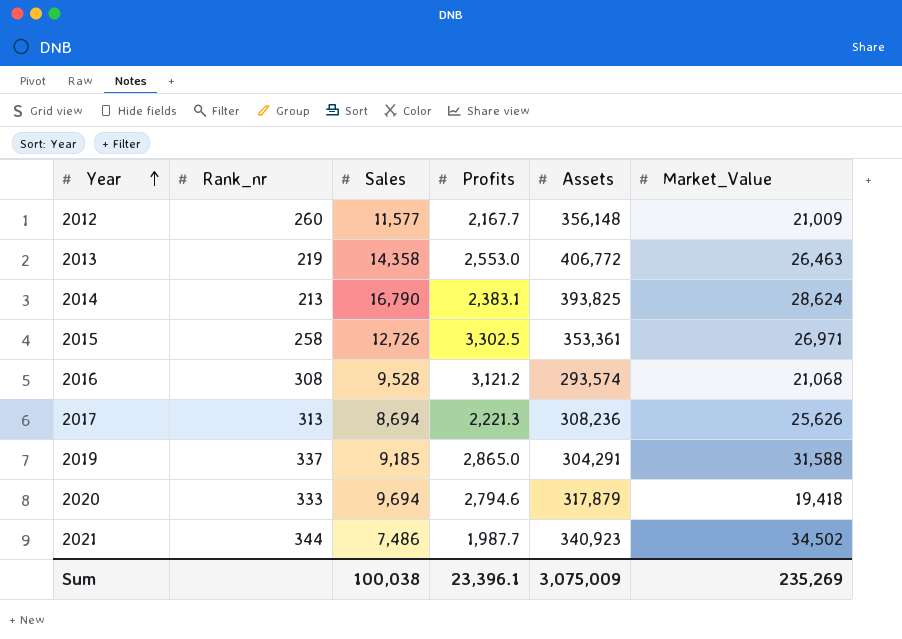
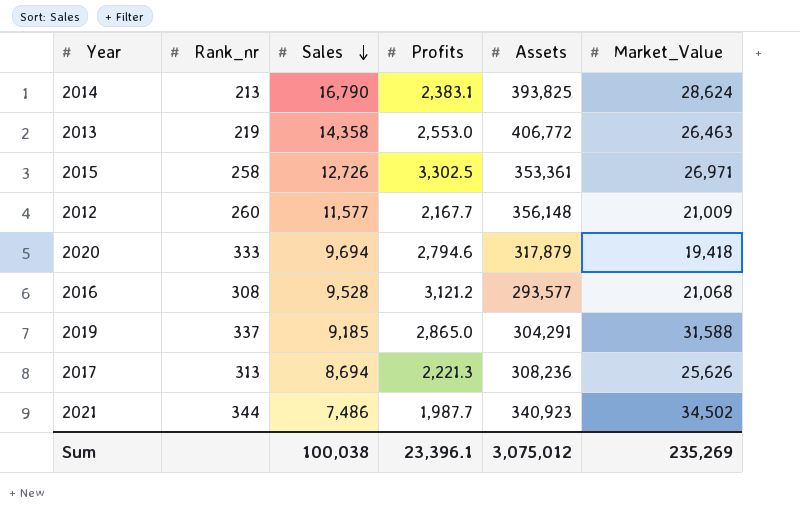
row order: Year ascending -> Sales descending
2016 | Assets: 293,574 -> 293,577
Sum | Assets: 3,075,009 -> 3,075,012

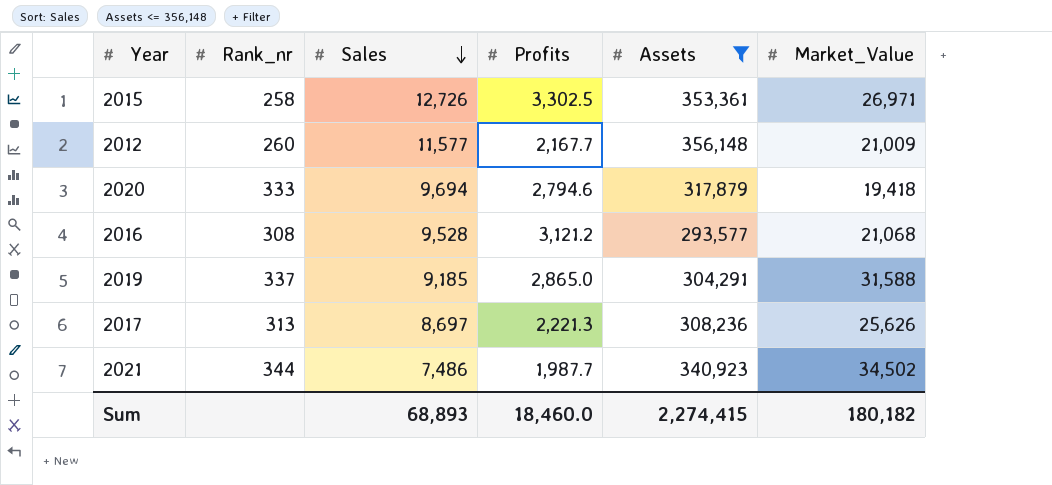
filter: none -> Assets <= 356,148
2017 | Sales: 8,694 -> 8,697
Sum | Sales: 100,038 -> 68,893
Sum | Profits: 23,396.1 -> 18,460.0
Sum | Assets: 3,075,012 -> 2,274,415
Sum | Market_Value: 235,269 -> 180,182

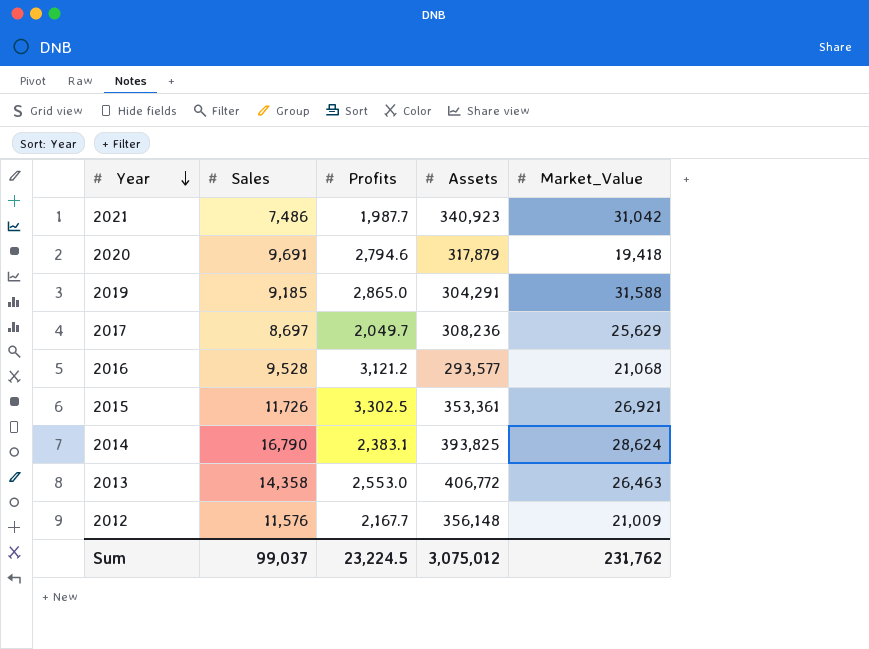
filter: Assets <= 356,148 -> none
row order: Sales descending -> Year descending
column Rank_nr | position: 2 -> none
2021 | Market_Value: 34,502 -> 31,042
2020 | Sales: 9,694 -> 9,691
2017 | Profits: 2,221.3 -> 2,049.7
2017 | Market_Value: 25,626 -> 25,629
2015 | Sales: 12,726 -> 11,726
2015 | Market_Value: 26,971 -> 26,921
2012 | Sales: 11,577 -> 11,576
Sum | Sales: 68,893 -> 99,037
Sum | Profits: 18,460.0 -> 23,224.5
Sum | Assets: 2,274,415 -> 3,075,012
Sum | Market_Value: 180,182 -> 231,762

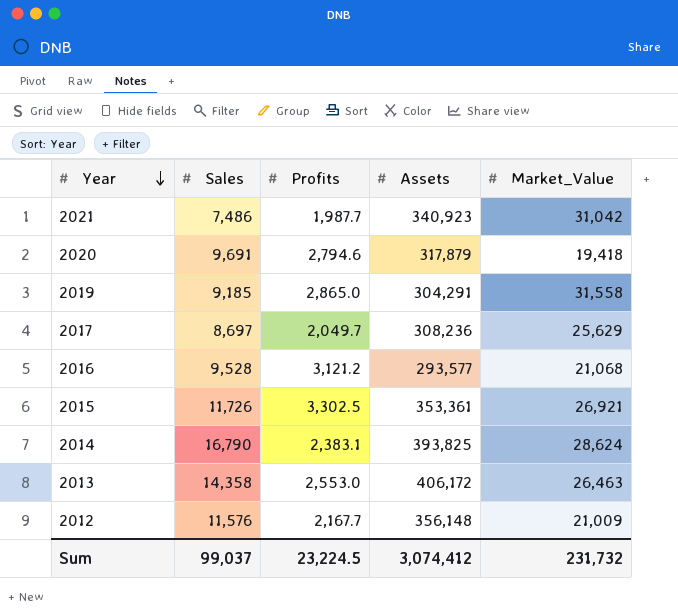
2019 | Market_Value: 31,588 -> 31,558
2013 | Assets: 406,772 -> 406,172
Sum | Assets: 3,075,012 -> 3,074,412
Sum | Market_Value: 231,762 -> 231,732

